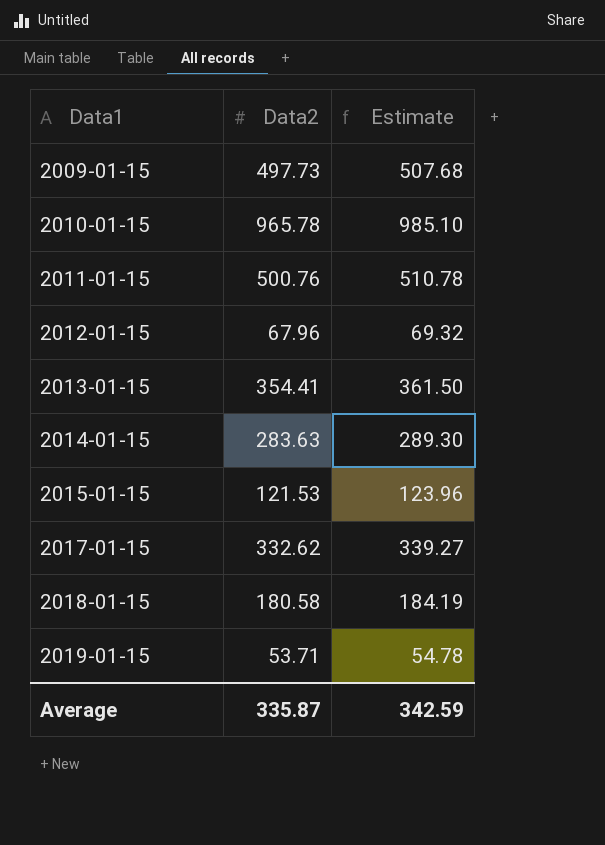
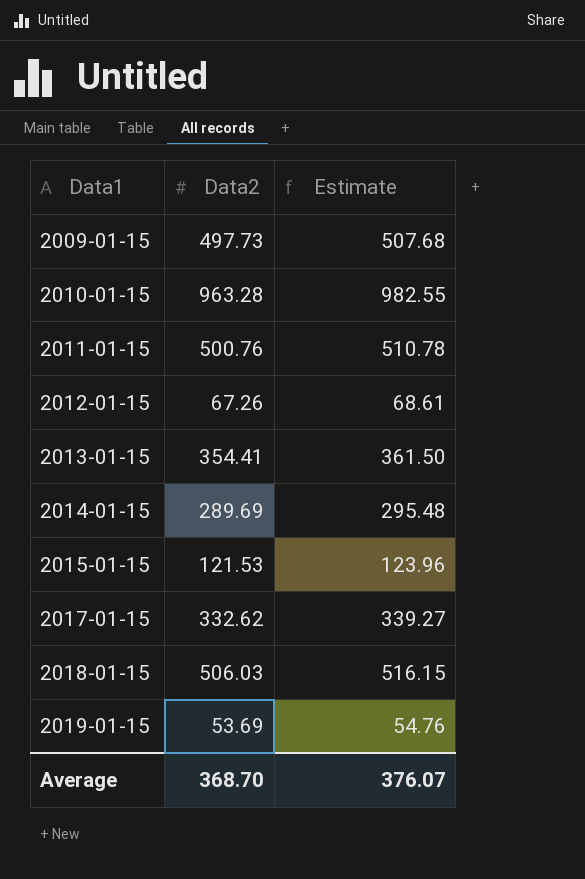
2010-01-15 | Data2: 965.78 -> 963.28
2010-01-15 | Estimate: 985.10 -> 982.55
2012-01-15 | Data2: 67.96 -> 67.26
2012-01-15 | Estimate: 69.32 -> 68.61
2014-01-15 | Data2: 283.63 -> 289.69
2014-01-15 | Estimate: 289.30 -> 295.48
2018-01-15 | Data2: 180.58 -> 506.03
2018-01-15 | Estimate: 184.19 -> 516.15
2019-01-15 | Data2: 53.71 -> 53.69
2019-01-15 | Estimate: 54.78 -> 54.76
Average | Data2: 335.87 -> 368.70
Average | Estimate: 342.59 -> 376.07

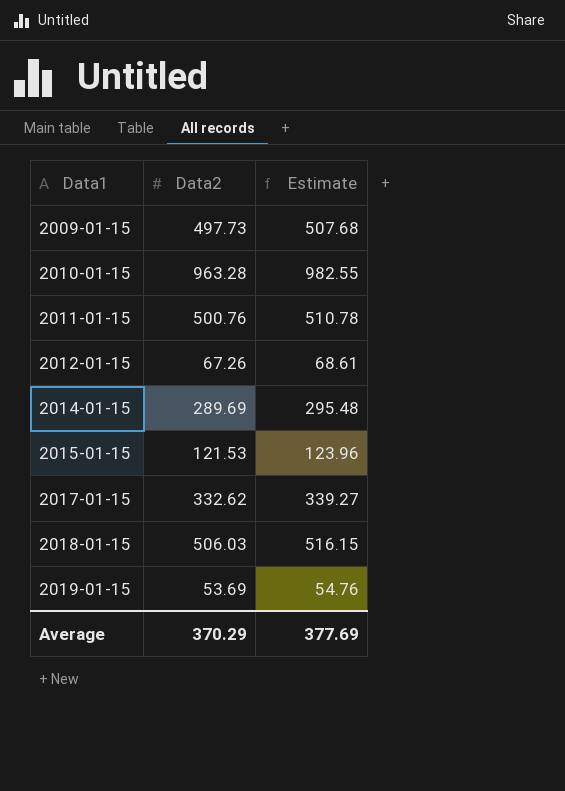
row 2013-01-15: 354.41 | 361.50 -> none
Average | Data2: 368.70 -> 370.29
Average | Estimate: 376.07 -> 377.69

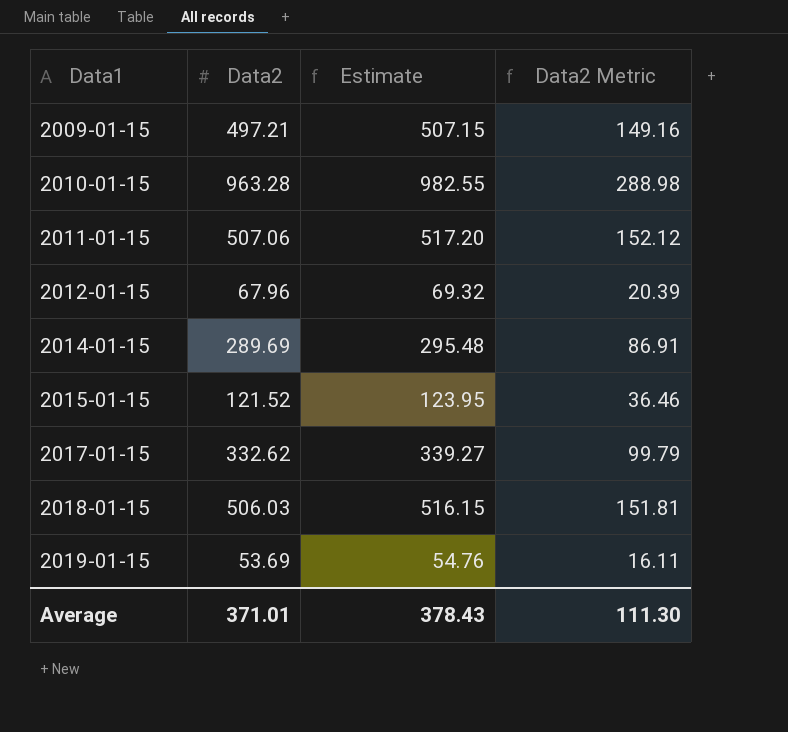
column Data2 Metric | formula: none -> [Data2] * 0.3
2009-01-15 | Data2: 497.73 -> 497.21
2009-01-15 | Estimate: 507.68 -> 507.15
2011-01-15 | Data2: 500.76 -> 507.06
2011-01-15 | Estimate: 510.78 -> 517.20
2012-01-15 | Data2: 67.26 -> 67.96
2012-01-15 | Estimate: 68.61 -> 69.32
2015-01-15 | Data2: 121.53 -> 121.52
2015-01-15 | Estimate: 123.96 -> 123.95
Average | Data2: 370.29 -> 371.01
Average | Estimate: 377.69 -> 378.43

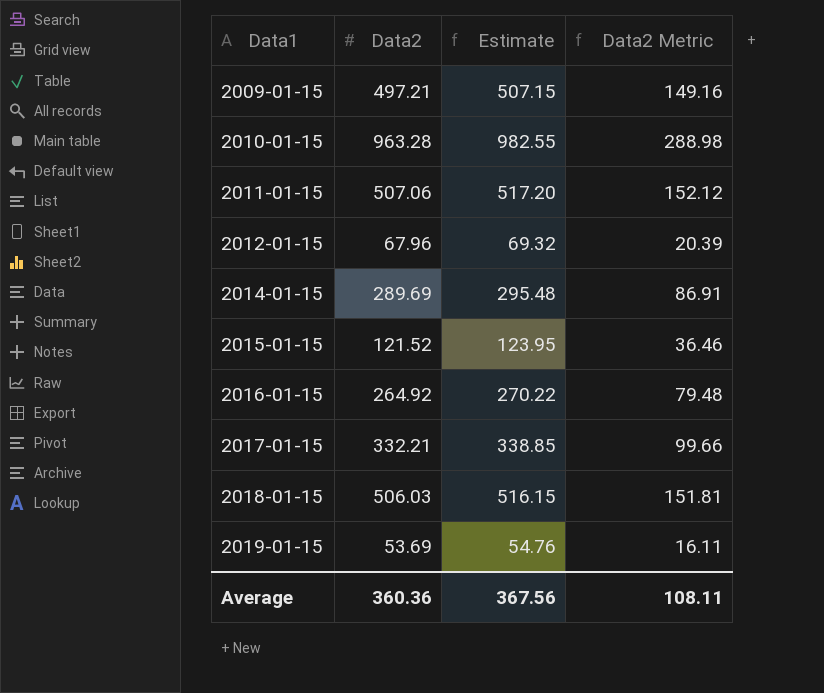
row 2016-01-15: none -> 264.92 | 270.22 | 79.48
2017-01-15 | Data2: 332.62 -> 332.21
2017-01-15 | Estimate: 339.27 -> 338.85
2017-01-15 | Data2 Metric: 99.79 -> 99.66
Average | Data2: 371.01 -> 360.36
Average | Estimate: 378.43 -> 367.56
Average | Data2 Metric: 111.30 -> 108.11

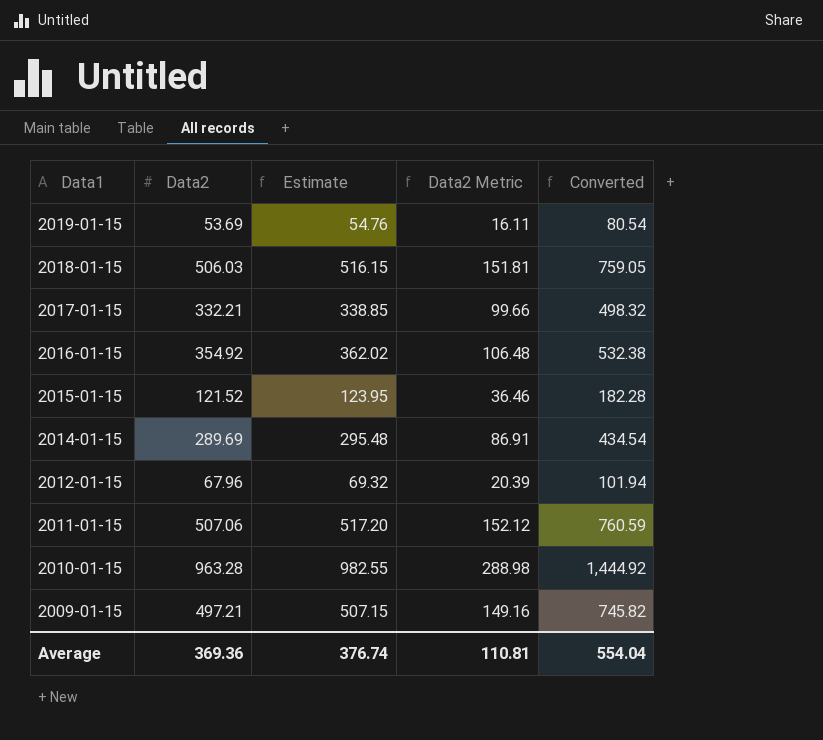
row order: Data1 ascending -> Data1 descending
column Converted | formula: none -> [Data2] * 1.5
2016-01-15 | Data2: 264.92 -> 354.92
2016-01-15 | Estimate: 270.22 -> 362.02
2016-01-15 | Data2 Metric: 79.48 -> 106.48
Average | Data2: 360.36 -> 369.36
Average | Estimate: 367.56 -> 376.74
Average | Data2 Metric: 108.11 -> 110.81

